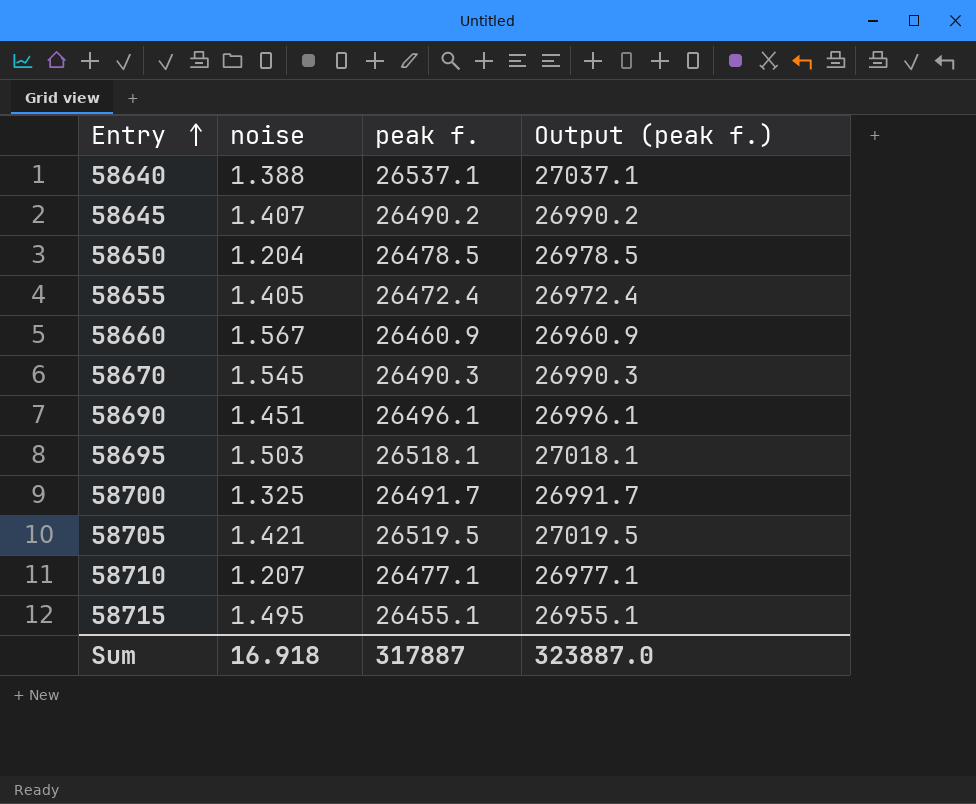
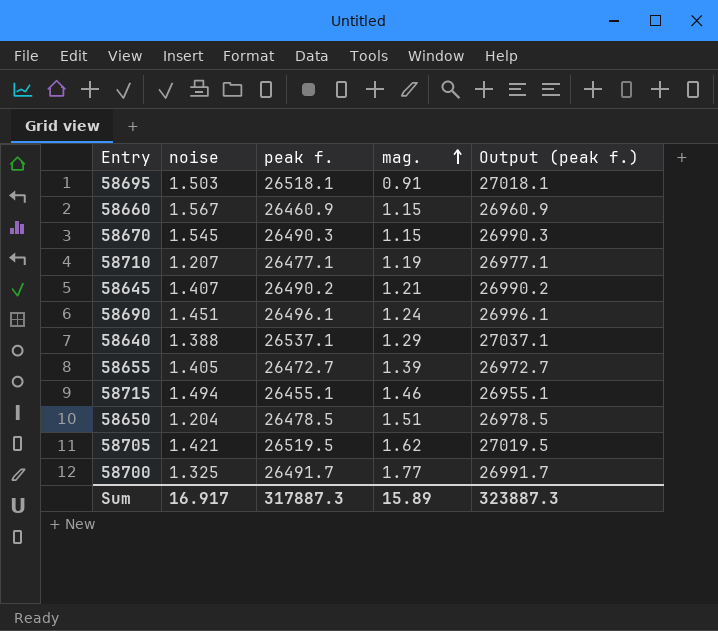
row order: Entry ascending -> mag. ascending
column mag. | position: none -> 4
58655 | peak f.: 26472.4 -> 26472.7
58655 | Output (peak f.): 26972.4 -> 26972.7
58715 | noise: 1.495 -> 1.494
Sum | noise: 16.918 -> 16.917
Sum | peak f.: 317887 -> 317887.3
Sum | Output (peak f.): 323887.0 -> 323887.3

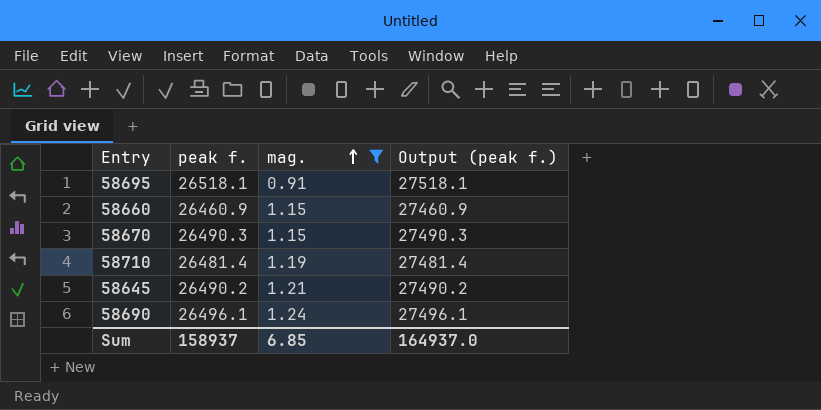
filter: none -> mag. <= 1.24
column noise | position: 2 -> none
column Output (peak f.) | formula: [peak f.] + 500 -> [peak f.] + 1000
58710 | peak f.: 26477.1 -> 26481.4
Sum | peak f.: 317887.3 -> 158937
Sum | mag.: 15.89 -> 6.85
Sum | Output (peak f.): 323887.3 -> 164937.0

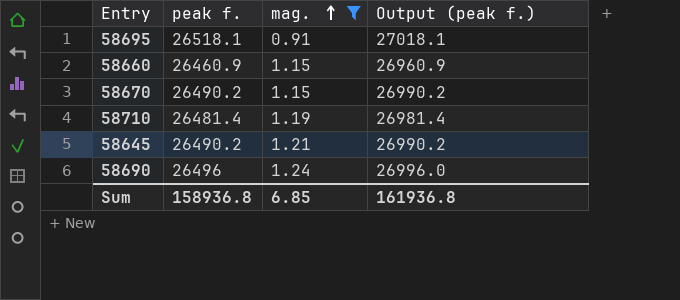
column Output (peak f.) | formula: [peak f.] + 1000 -> [peak f.] + 500
58670 | peak f.: 26490.3 -> 26490.2
58690 | peak f.: 26496.1 -> 26496
Sum | peak f.: 158937 -> 158936.8
Sum | Output (peak f.): 164937.0 -> 161936.8

